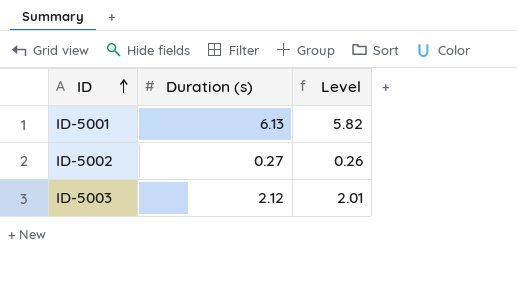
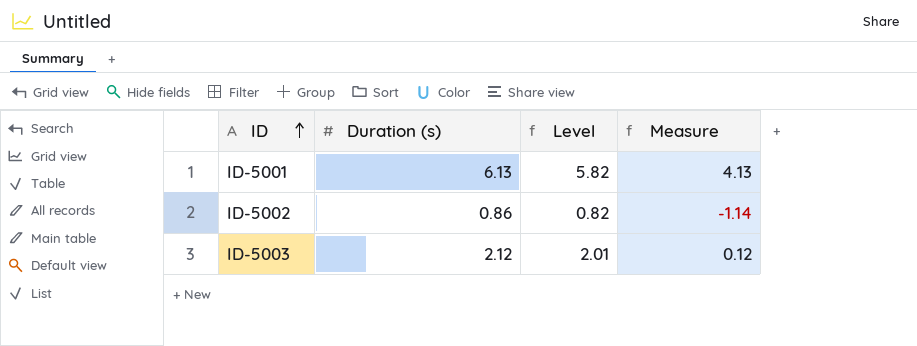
column Measure | formula: none -> [Duration (s)] - 2
ID-5002 | Duration (s): 0.27 -> 0.86
ID-5002 | Level: 0.26 -> 0.82

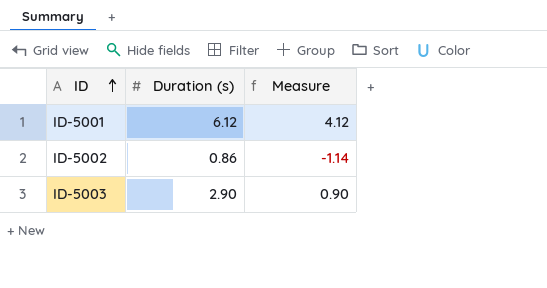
column Level | formula: [Duration (s)] * 0.95 -> none
ID-5001 | Duration (s): 6.13 -> 6.12
ID-5001 | Measure: 4.13 -> 4.12
ID-5003 | Duration (s): 2.12 -> 2.90
ID-5003 | Measure: 0.12 -> 0.90

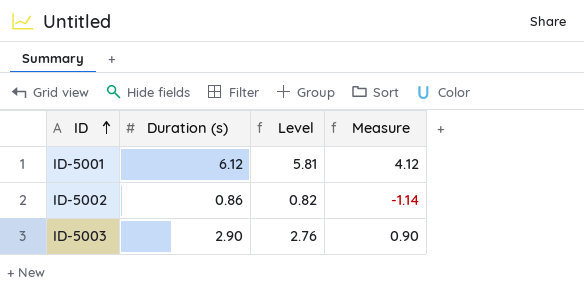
column Level | formula: none -> [Duration (s)] * 0.95

